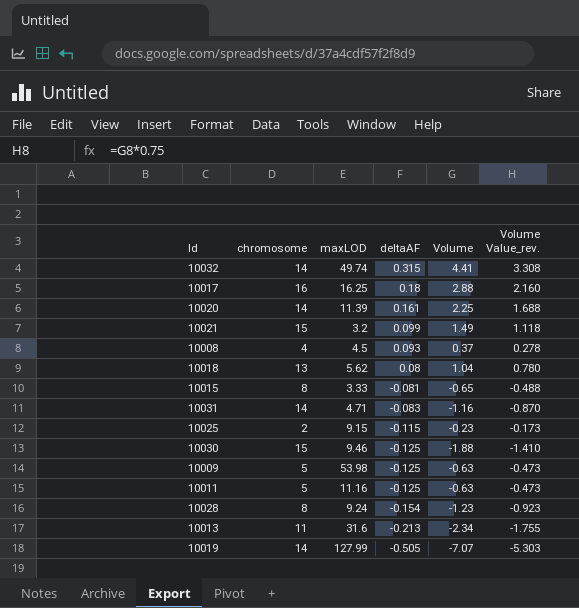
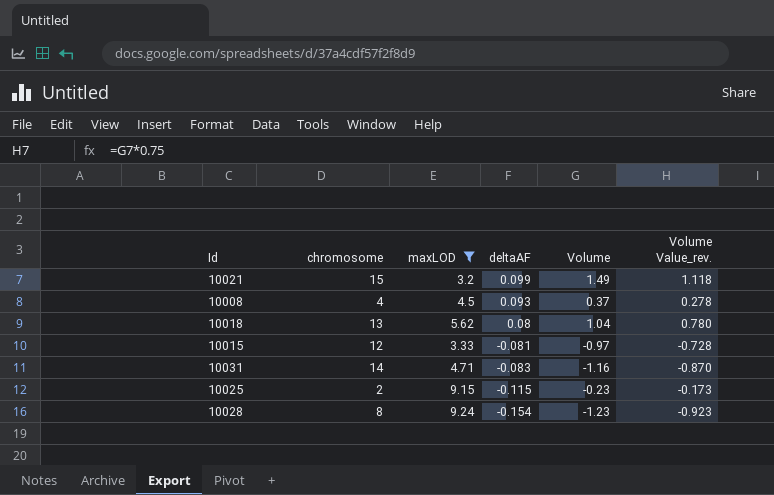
filter: none -> maxLOD <= 9.24
10015 | chromosome: 8 -> 12
10015 | Volume: -0.65 -> -0.97
10015 | Volume Value_rev.: -0.488 -> -0.728

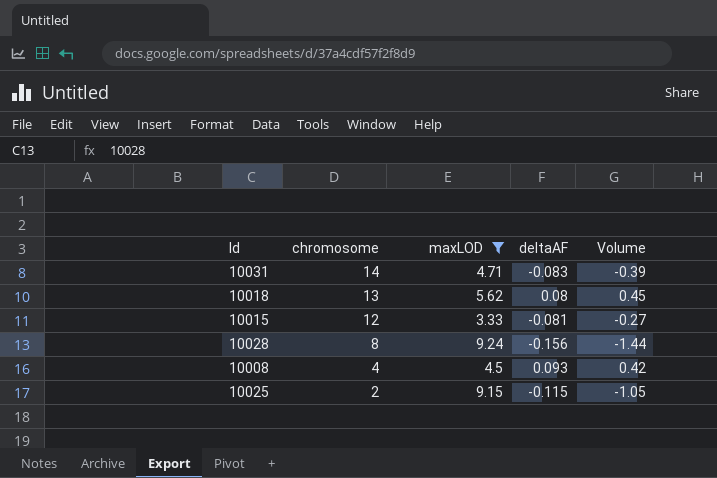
row order: deltaAF descending -> chromosome descending
column Volume Value_rev. | formula: [Volume] * 0.75 -> none
column Volume | formula: [chromosome] * [deltaAF] -> [maxLOD] * [deltaAF]
row 10021: 15 | 3.2 | 0.099 | 1.49 | 1.118 -> none
10028 | deltaAF: -0.154 -> -0.156

